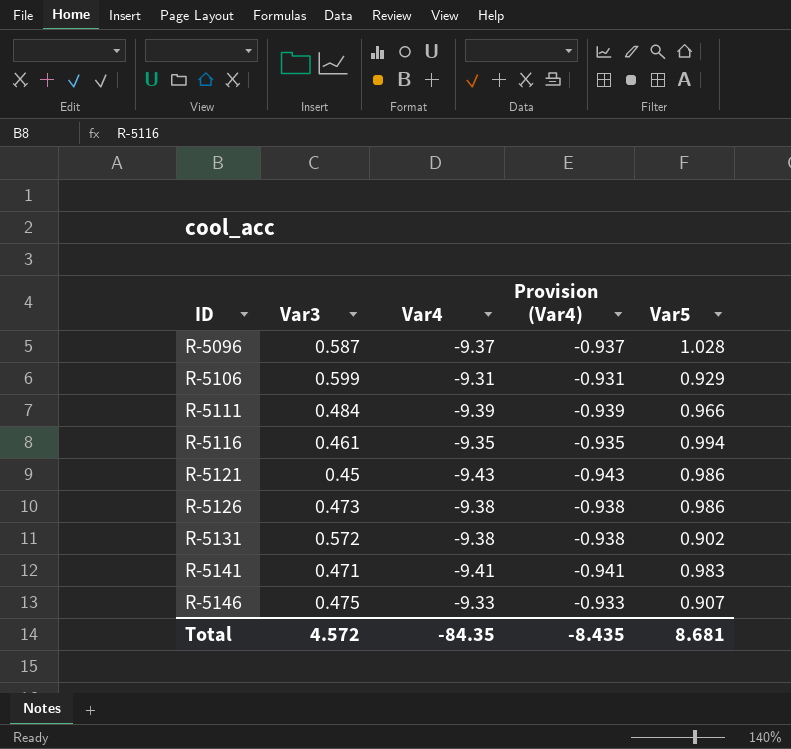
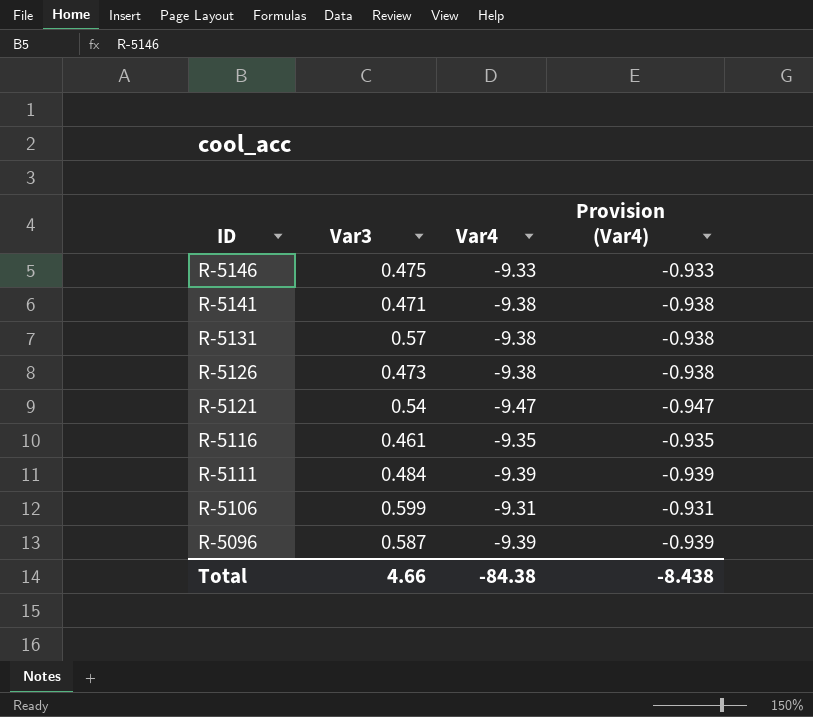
row order: ID ascending -> ID descending
column Var5 | position: 5 -> none
R-5141 | Var4: -9.41 -> -9.38
R-5141 | Provision (Var4): -0.941 -> -0.938
R-5131 | Var3: 0.572 -> 0.57
R-5121 | Var3: 0.45 -> 0.54
R-5121 | Var4: -9.43 -> -9.47
R-5121 | Provision (Var4): -0.943 -> -0.947
R-5096 | Var4: -9.37 -> -9.39
R-5096 | Provision (Var4): -0.937 -> -0.939
Total | Var3: 4.572 -> 4.66
Total | Var4: -84.35 -> -84.38
Total | Provision (Var4): -8.435 -> -8.438

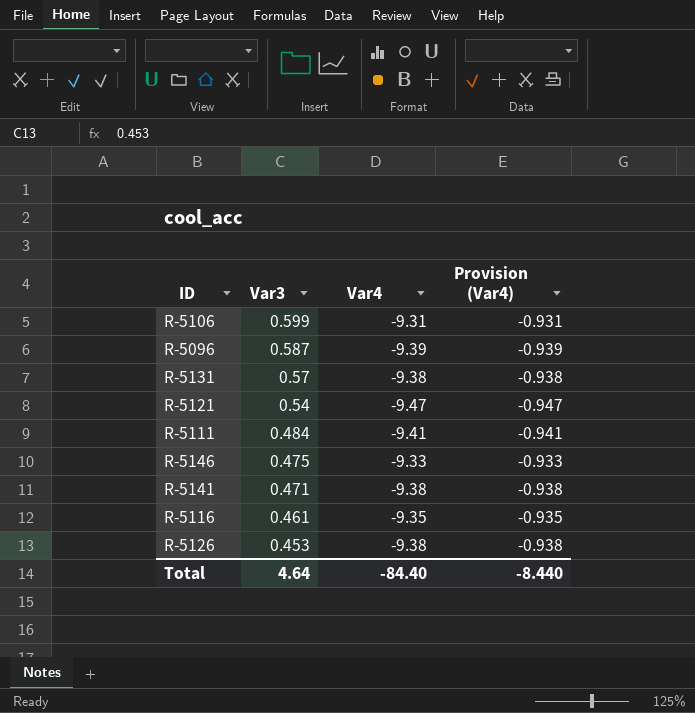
row order: ID descending -> Var3 descending
R-5111 | Var4: -9.39 -> -9.41
R-5111 | Provision (Var4): -0.939 -> -0.941
R-5126 | Var3: 0.473 -> 0.453
Total | Var3: 4.66 -> 4.64
Total | Var4: -84.38 -> -84.40
Total | Provision (Var4): -8.438 -> -8.440

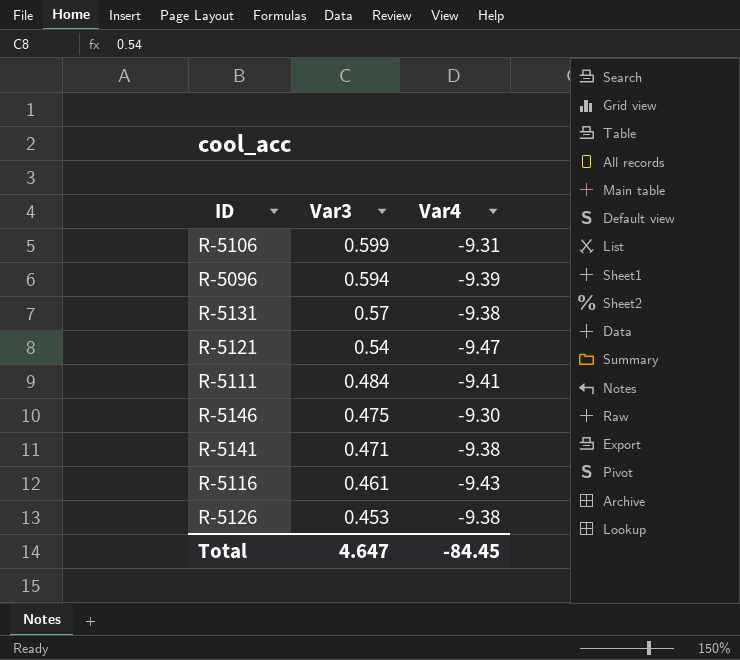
column Provision (Var4) | formula: [Var4] * 0.1 -> none
R-5096 | Var3: 0.587 -> 0.594
R-5146 | Var4: -9.33 -> -9.30
R-5116 | Var4: -9.35 -> -9.43
Total | Var3: 4.64 -> 4.647
Total | Var4: -84.40 -> -84.45

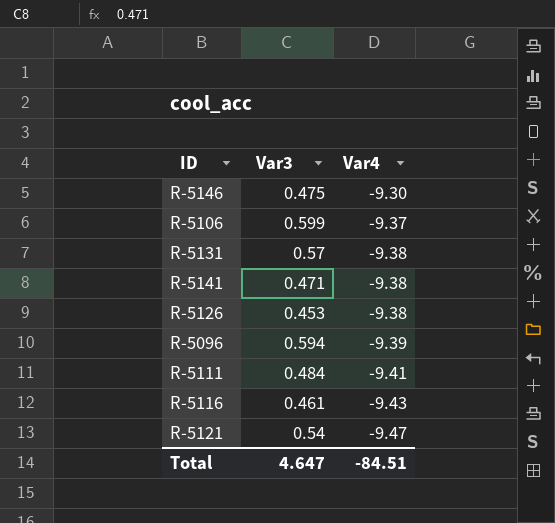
row order: Var3 descending -> Var4 descending
R-5106 | Var4: -9.31 -> -9.37
Total | Var4: -84.45 -> -84.51

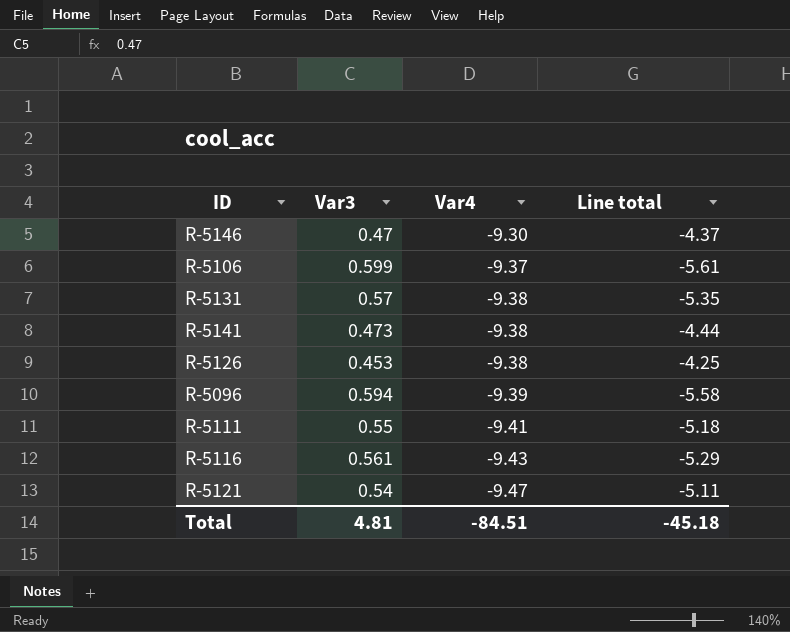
column Line total | formula: none -> [Var3] * [Var4]
R-5146 | Var3: 0.475 -> 0.47
R-5141 | Var3: 0.471 -> 0.473
R-5111 | Var3: 0.484 -> 0.55
R-5116 | Var3: 0.461 -> 0.561
Total | Var3: 4.647 -> 4.81

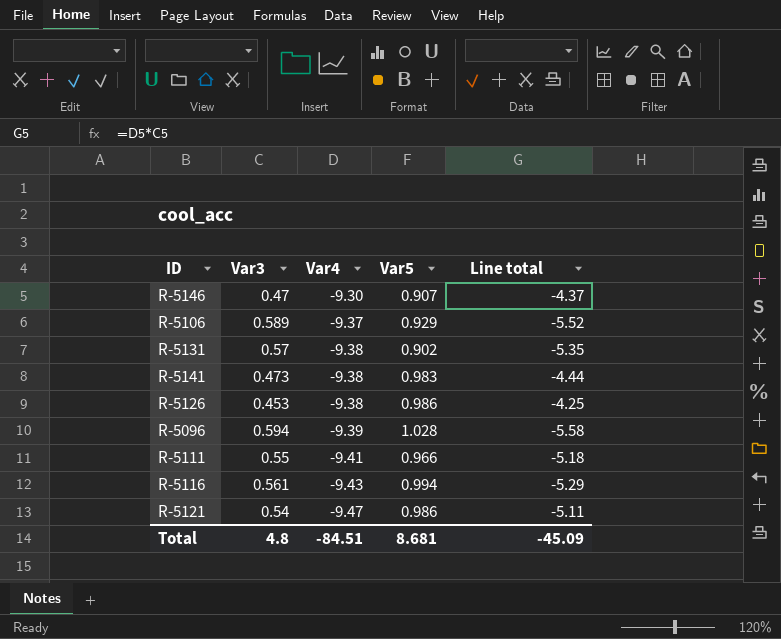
column Var5 | position: none -> 4
R-5106 | Var3: 0.599 -> 0.589
R-5106 | Line total: -5.61 -> -5.52
Total | Var3: 4.81 -> 4.8
Total | Line total: -45.18 -> -45.09

